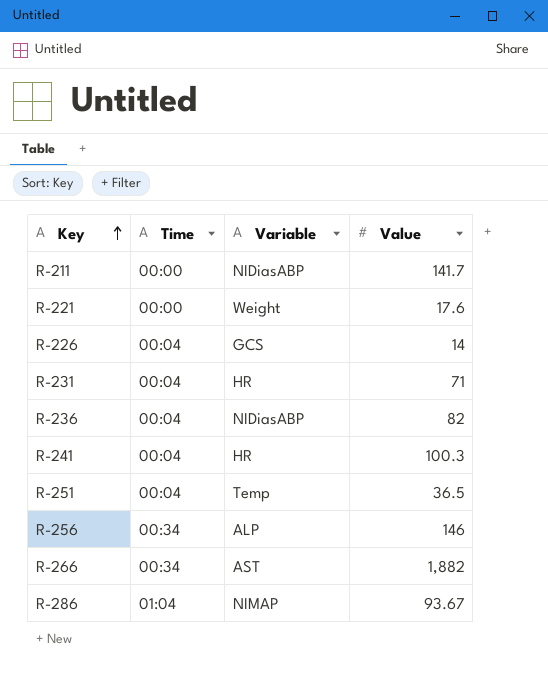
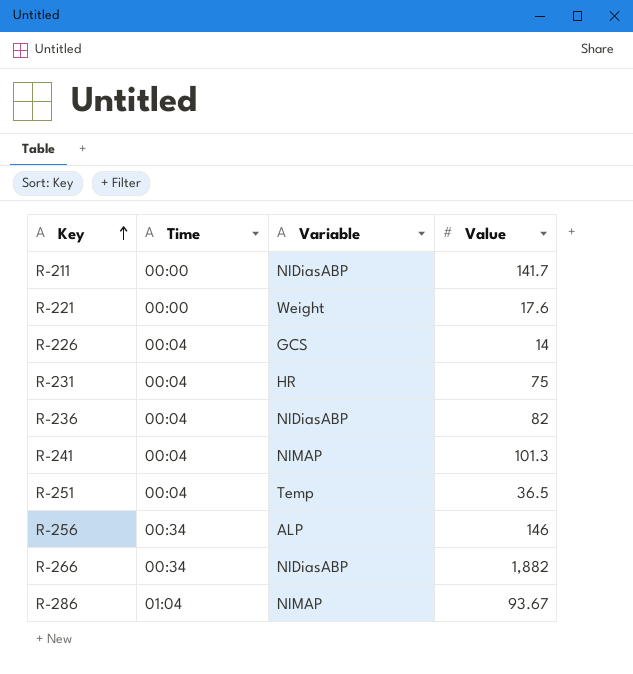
R-231 | Value: 71 -> 75
R-241 | Variable: HR -> NIMAP
R-241 | Value: 100.3 -> 101.3
R-266 | Variable: AST -> NIDiasABP

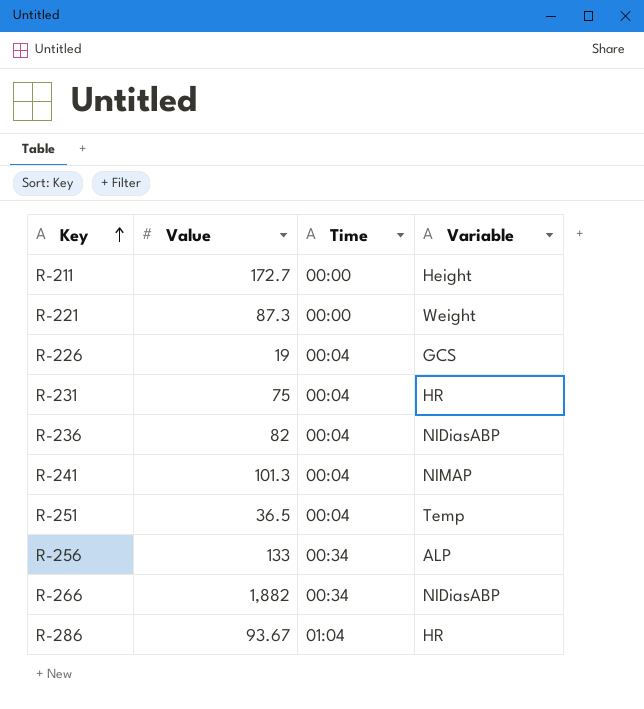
column Value | position: 4 -> 2
R-211 | Value: 141.7 -> 172.7
R-211 | Variable: NIDiasABP -> Height
R-221 | Value: 17.6 -> 87.3
R-226 | Value: 14 -> 19
R-256 | Value: 146 -> 133
R-286 | Variable: NIMAP -> HR

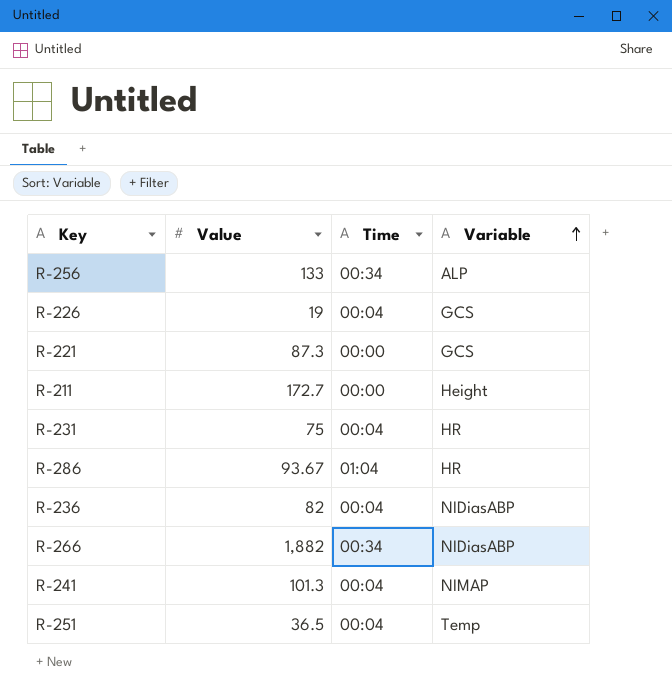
row order: Key ascending -> Variable ascending
R-221 | Variable: Weight -> GCS

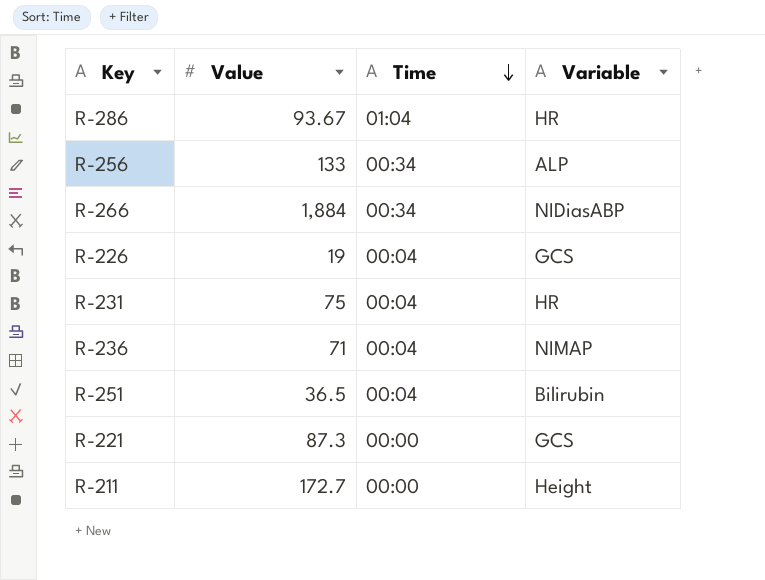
row order: Variable ascending -> Time descending
row R-241: 101.3 | 00:04 | NIMAP -> none
R-266 | Value: 1,882 -> 1,884
R-236 | Value: 82 -> 71
R-236 | Variable: NIDiasABP -> NIMAP
R-251 | Variable: Temp -> Bilirubin

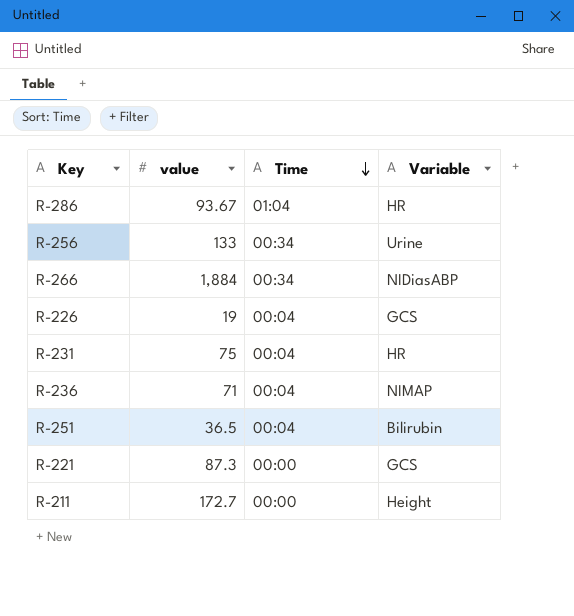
column name: Value -> value
R-256 | Variable: ALP -> Urine

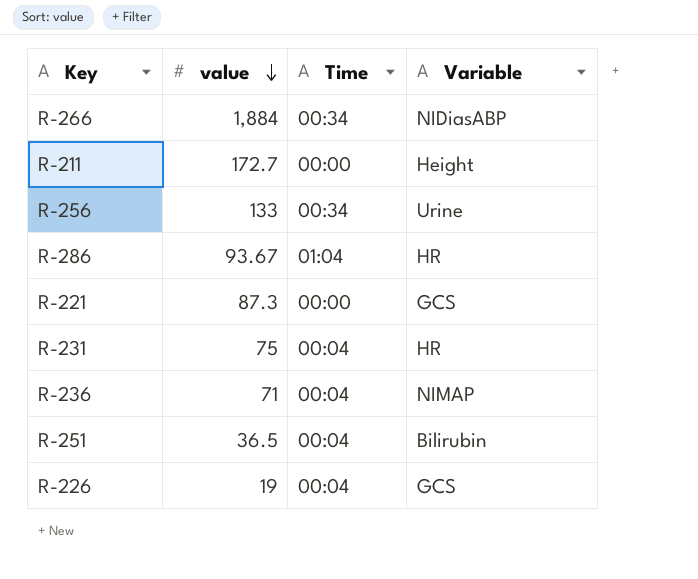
row order: Time descending -> value descending

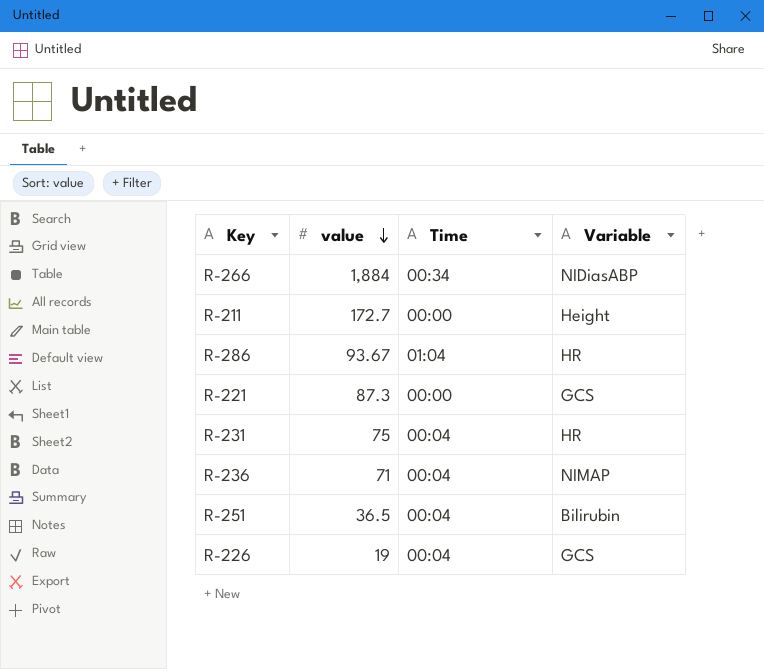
row R-256: 133 | 00:34 | Urine -> none

